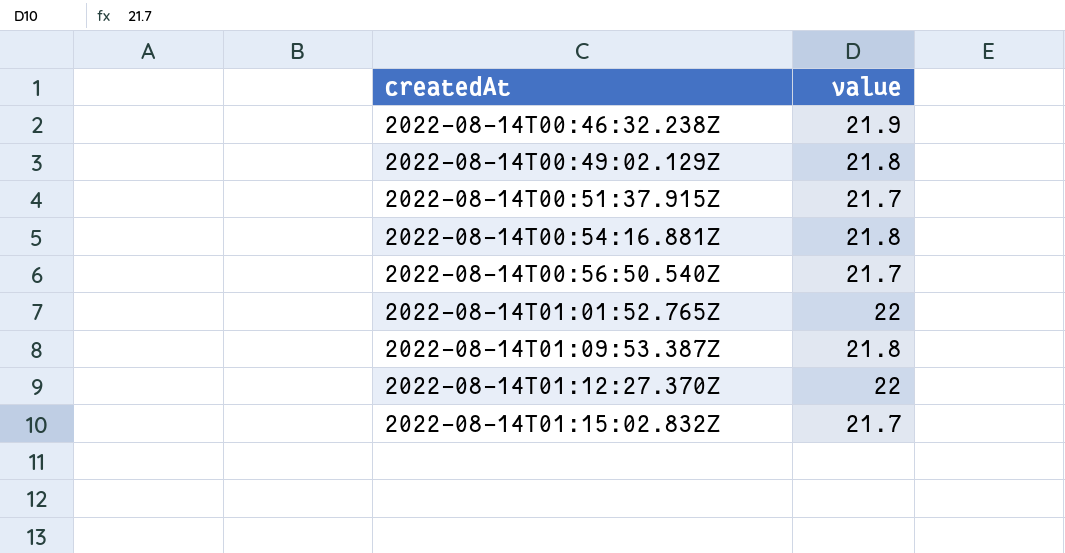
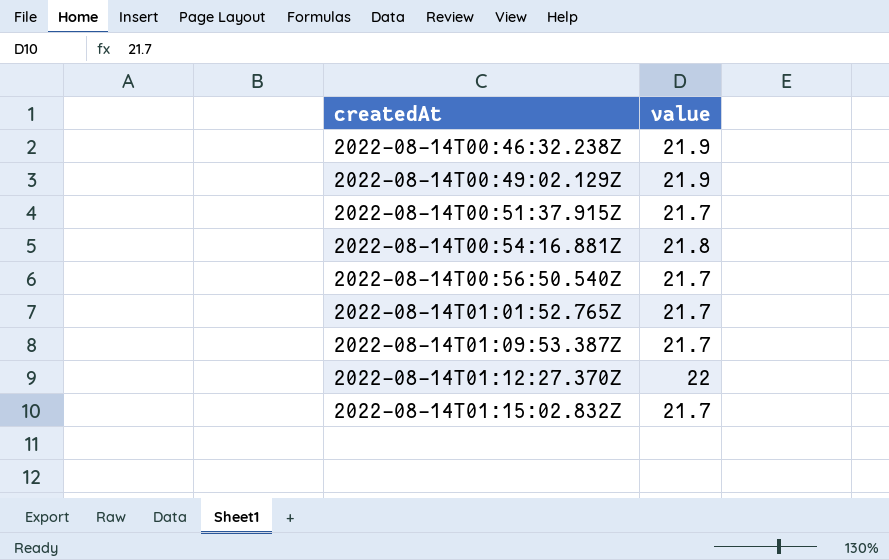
2022-08-14T00:49:02.129Z | value: 21.8 -> 21.9
2022-08-14T01:01:52.765Z | value: 22 -> 21.7
2022-08-14T01:09:53.387Z | value: 21.8 -> 21.7

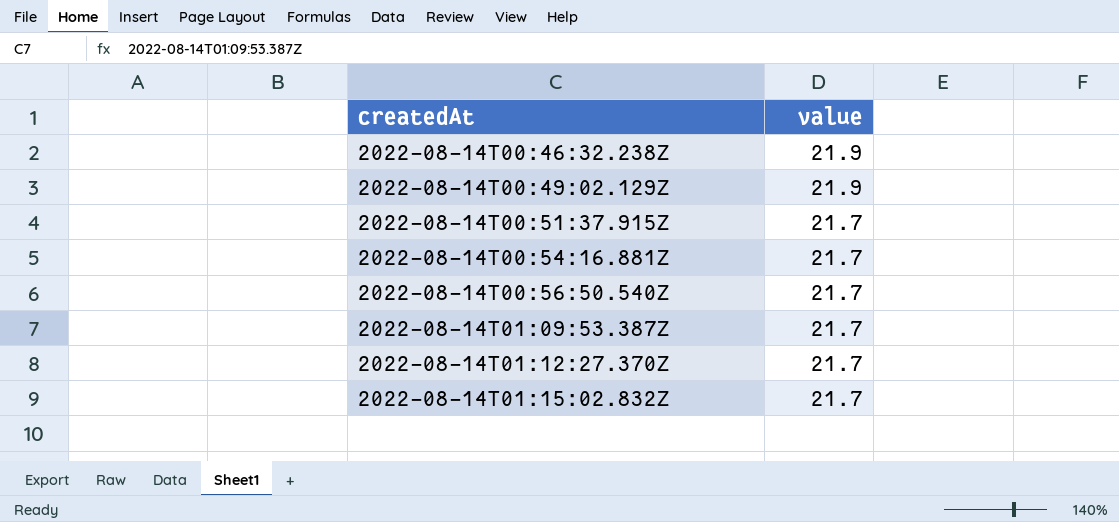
row 2022-08-14T01:01:52.765Z: 21.7 -> none
2022-08-14T00:54:16.881Z | value: 21.8 -> 21.7
2022-08-14T01:12:27.370Z | value: 22 -> 21.7

